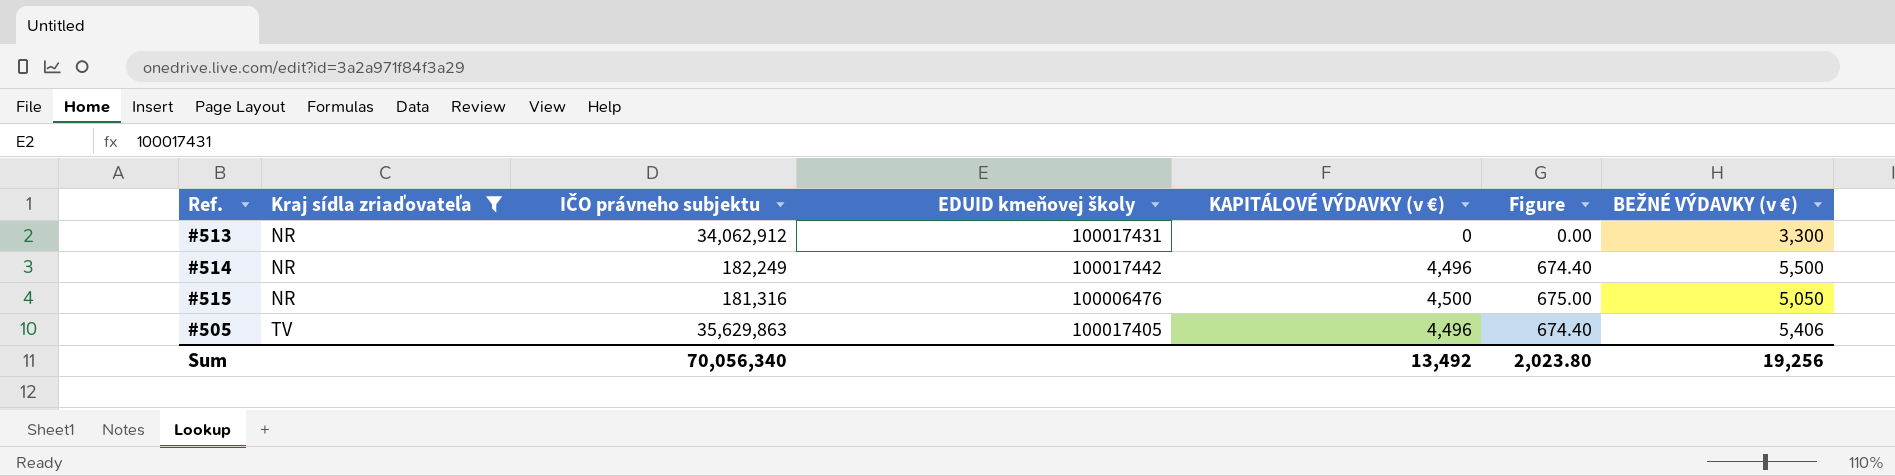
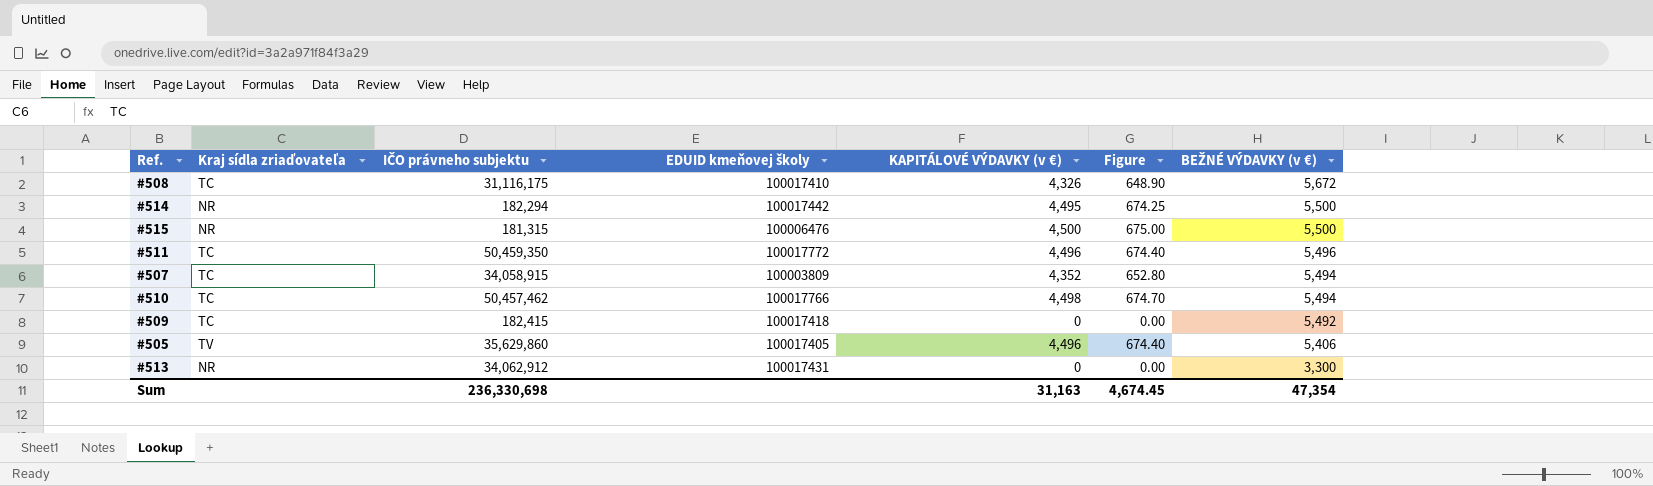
filter: Kraj sídla zriaďovateľa != TC -> none
row order: Kraj sídla zriaďovateľa ascending -> BEŽNÉ VÝDAVKY (v €) descending
#514 | IČO právneho subjektu: 182,249 -> 182,294
#514 | KAPITÁLOVÉ VÝDAVKY (v €): 4,496 -> 4,495
#514 | Figure: 674.40 -> 674.25
#515 | IČO právneho subjektu: 181,316 -> 181,315
#515 | BEŽNÉ VÝDAVKY (v €): 5,050 -> 5,500
#505 | IČO právneho subjektu: 35,629,863 -> 35,629,860
Sum | IČO právneho subjektu: 70,056,340 -> 236,330,698
Sum | KAPITÁLOVÉ VÝDAVKY (v €): 13,492 -> 31,163
Sum | Figure: 2,023.80 -> 4,674.45
Sum | BEŽNÉ VÝDAVKY (v €): 19,256 -> 47,354

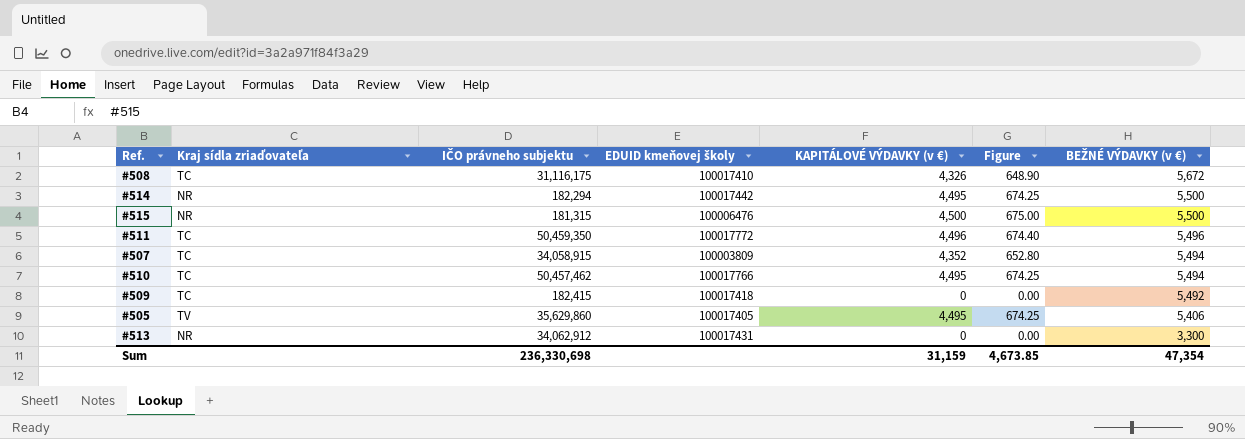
#510 | KAPITÁLOVÉ VÝDAVKY (v €): 4,498 -> 4,495
#510 | Figure: 674.70 -> 674.25
#505 | KAPITÁLOVÉ VÝDAVKY (v €): 4,496 -> 4,495
#505 | Figure: 674.40 -> 674.25
Sum | KAPITÁLOVÉ VÝDAVKY (v €): 31,163 -> 31,159
Sum | Figure: 4,674.45 -> 4,673.85

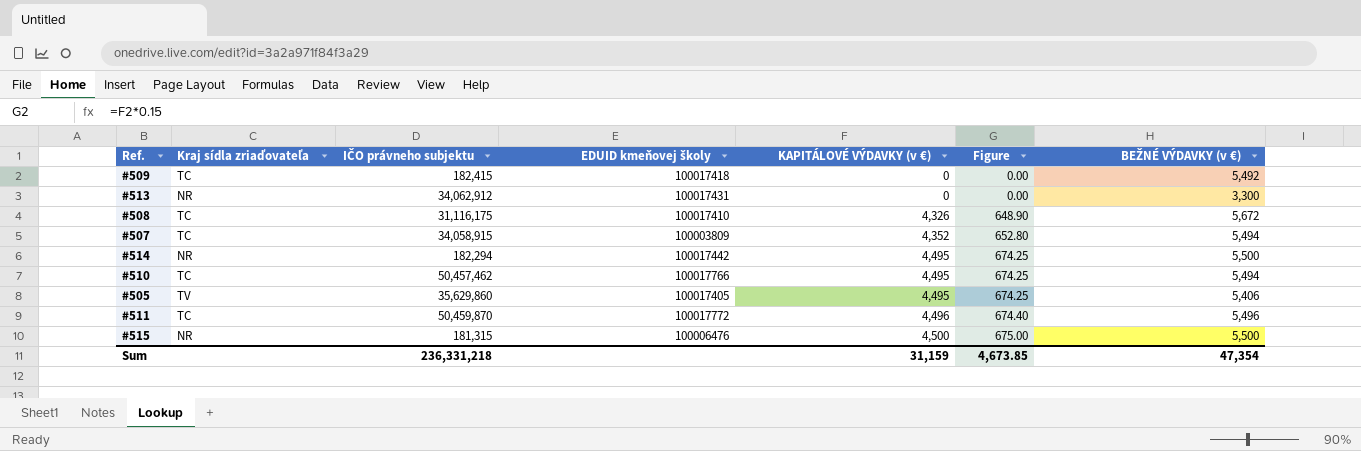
row order: BEŽNÉ VÝDAVKY (v €) descending -> KAPITÁLOVÉ VÝDAVKY (v €) ascending
#511 | IČO právneho subjektu: 50,459,350 -> 50,459,870
Sum | IČO právneho subjektu: 236,330,698 -> 236,331,218

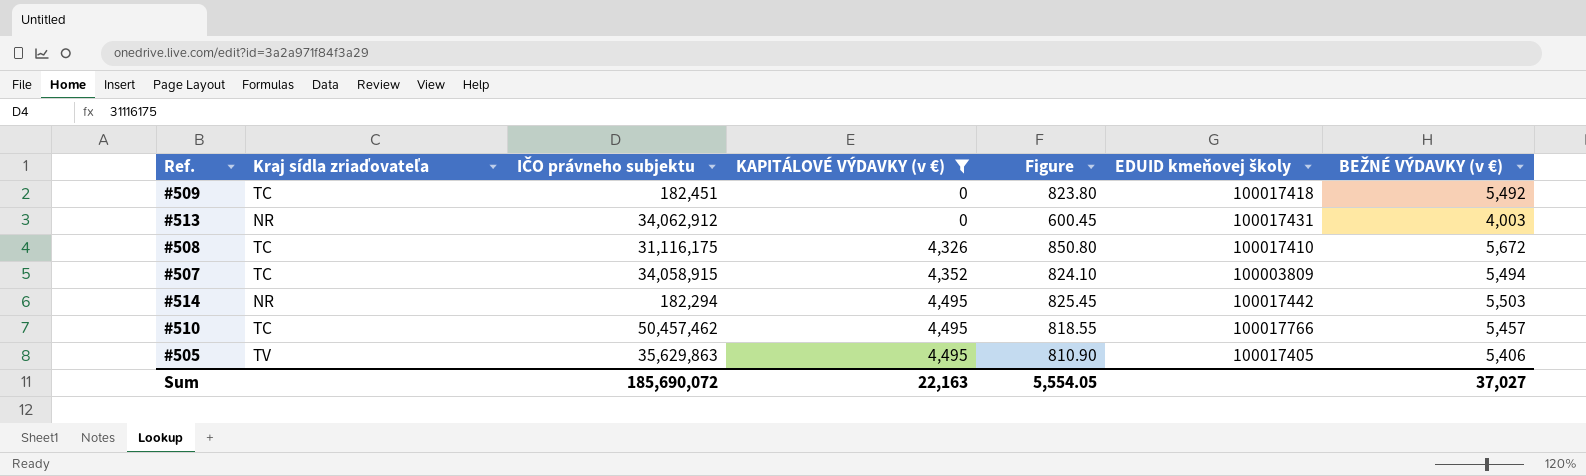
filter: none -> KAPITÁLOVÉ VÝDAVKY (v €) <= 4,495
column Figure | formula: [KAPITÁLOVÉ VÝDAVKY (v €)] * 0.15 -> [BEŽNÉ VÝDAVKY (v €)] * 0.15
column EDUID kmeňovej školy | position: 4 -> 6
#509 | IČO právneho subjektu: 182,415 -> 182,451
#513 | BEŽNÉ VÝDAVKY (v €): 3,300 -> 4,003
#514 | BEŽNÉ VÝDAVKY (v €): 5,500 -> 5,503
#510 | BEŽNÉ VÝDAVKY (v €): 5,494 -> 5,457
#505 | IČO právneho subjektu: 35,629,860 -> 35,629,863
Sum | IČO právneho subjektu: 236,331,218 -> 185,690,072
Sum | KAPITÁLOVÉ VÝDAVKY (v €): 31,159 -> 22,163
Sum | Figure: 4,673.85 -> 5,554.05
Sum | BEŽNÉ VÝDAVKY (v €): 47,354 -> 37,027

